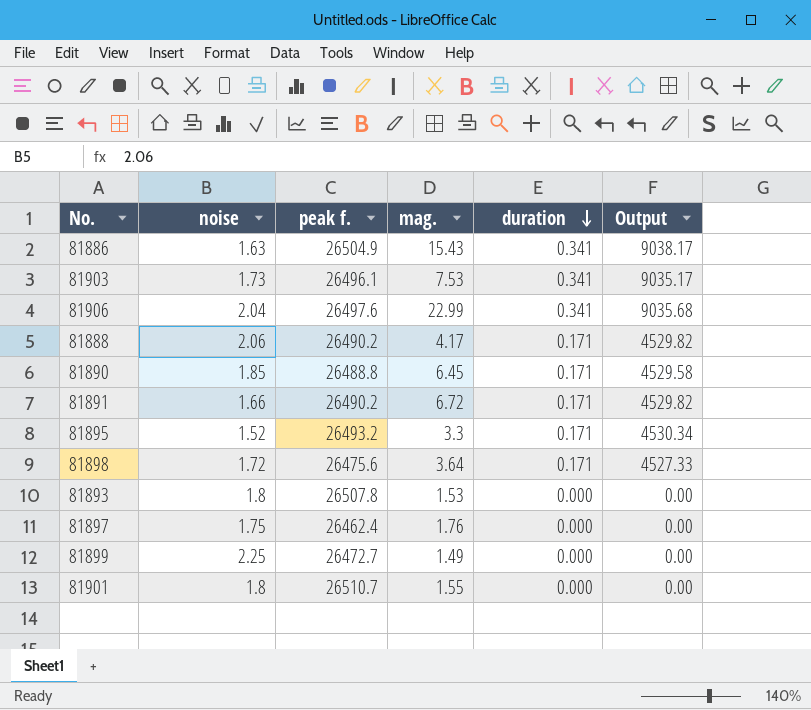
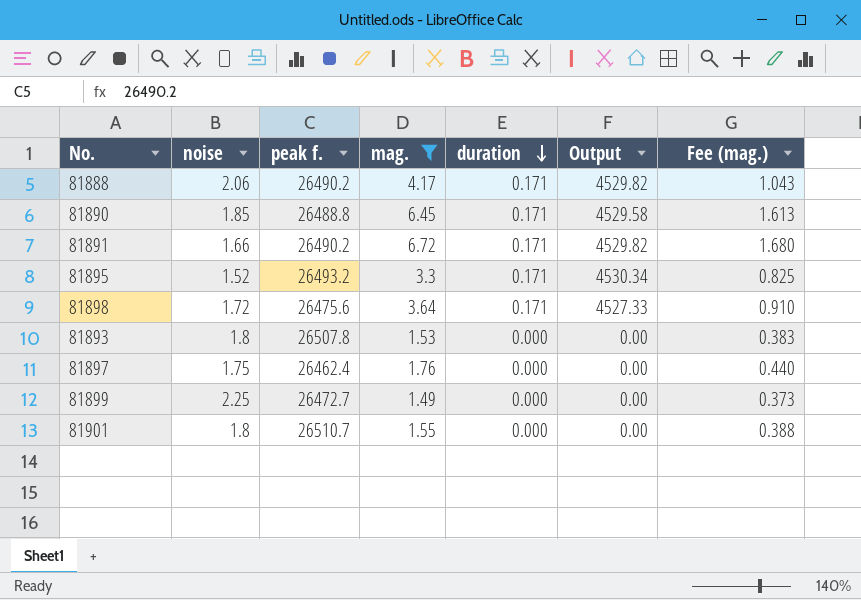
filter: none -> mag. <= 6.72
column Fee (mag.) | formula: none -> [mag.] * 0.25

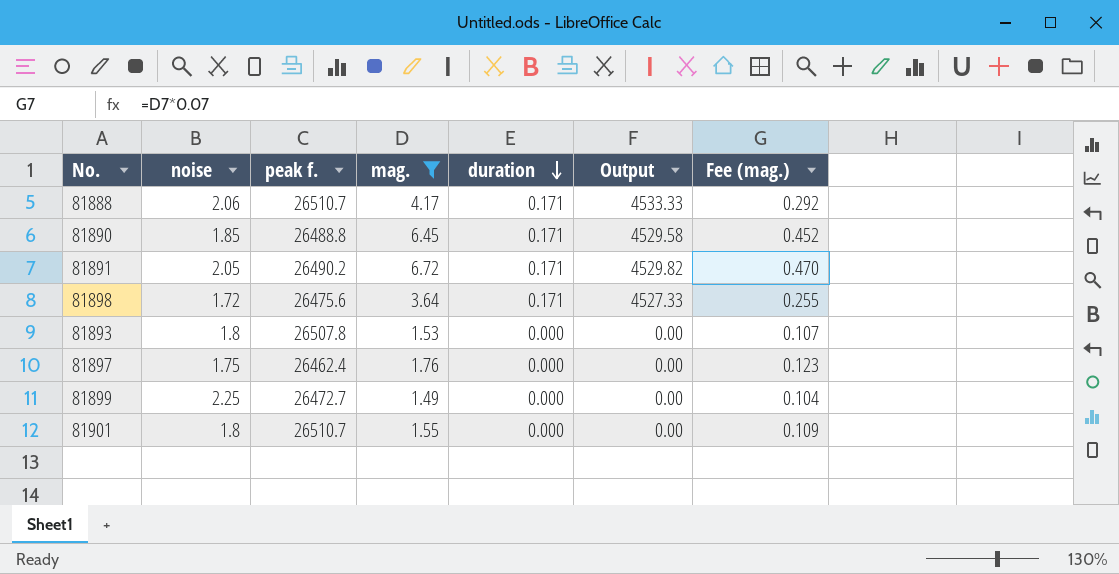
column Fee (mag.) | formula: [mag.] * 0.25 -> [mag.] * 0.07
row 81895: 1.52 | 26493.2 | 3.3 | 0.171 | 4530.34 | 0.825 -> none
81888 | peak f.: 26490.2 -> 26510.7
81888 | Output: 4529.82 -> 4533.33
81891 | noise: 1.66 -> 2.05

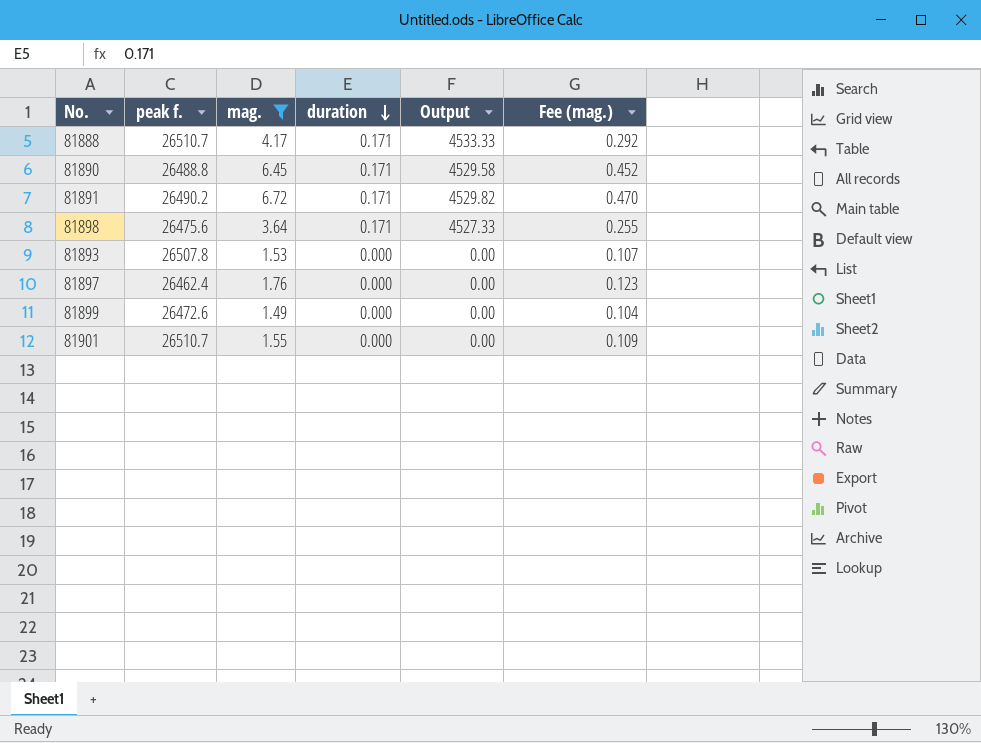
column noise | position: 2 -> none
81899 | peak f.: 26472.7 -> 26472.6

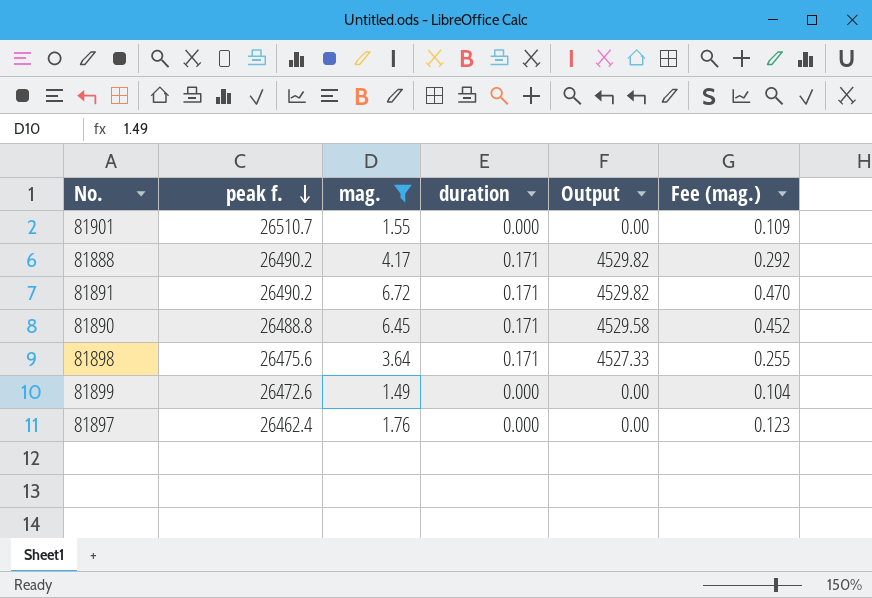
row order: duration descending -> peak f. descending
row 81893: 26507.8 | 1.53 | 0.000 | 0.00 | 0.107 -> none
81888 | peak f.: 26510.7 -> 26490.2
81888 | Output: 4533.33 -> 4529.82

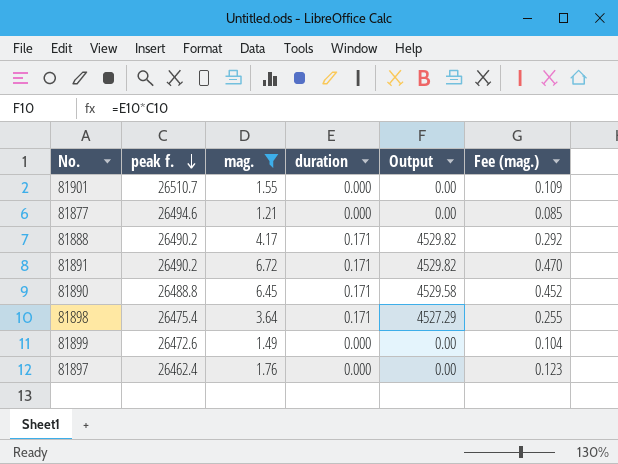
row 81877: none -> 26494.6 | 1.21 | 0.000 | 0.00 | 0.085
81898 | peak f.: 26475.6 -> 26475.4
81898 | Output: 4527.33 -> 4527.29

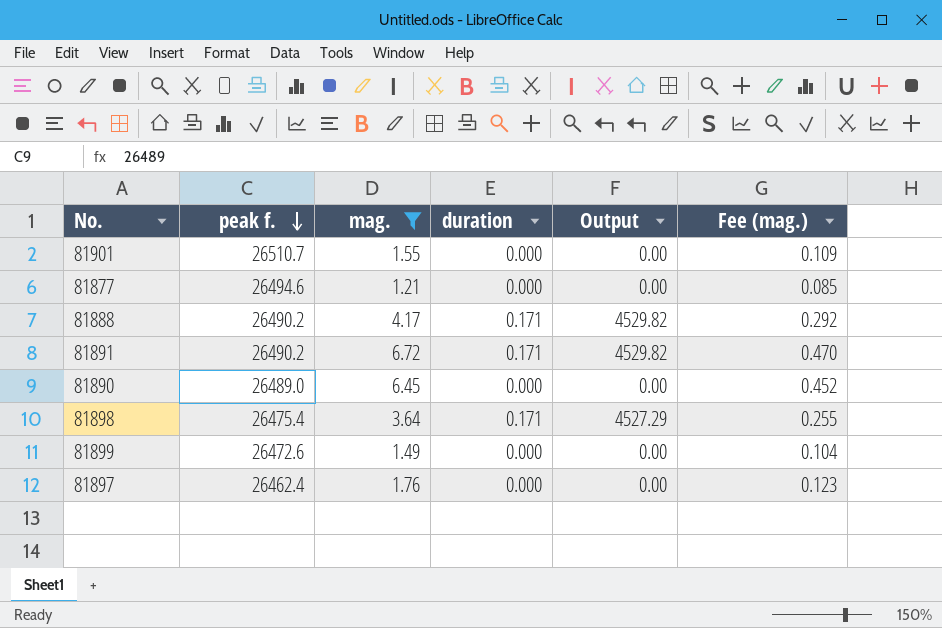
81890 | peak f.: 26488.8 -> 26489.0
81890 | duration: 0.171 -> 0.000
81890 | Output: 4529.58 -> 0.00

